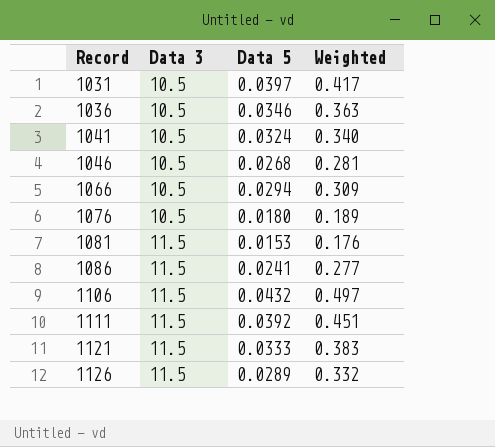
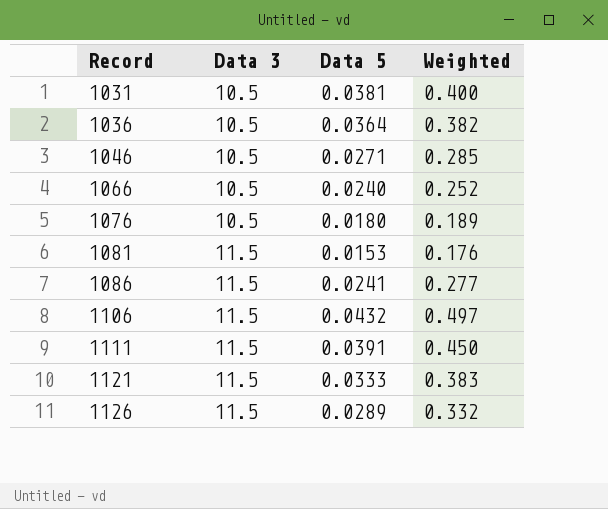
row 1041: 10.5 | 0.0324 | 0.340 -> none
1031 | Data 5: 0.0397 -> 0.0381
1031 | Weighted: 0.417 -> 0.400
1036 | Data 5: 0.0346 -> 0.0364
1036 | Weighted: 0.363 -> 0.382
1046 | Data 5: 0.0268 -> 0.0271
1046 | Weighted: 0.281 -> 0.285
1066 | Data 5: 0.0294 -> 0.0240
1066 | Weighted: 0.309 -> 0.252
1111 | Data 5: 0.0392 -> 0.0391
1111 | Weighted: 0.451 -> 0.450

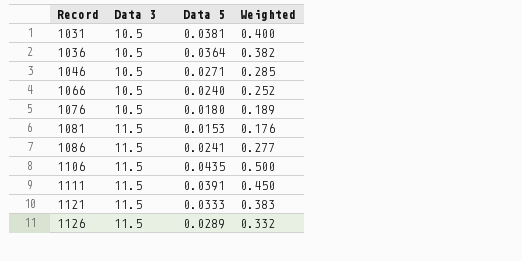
1106 | Data 5: 0.0432 -> 0.0435
1106 | Weighted: 0.497 -> 0.500

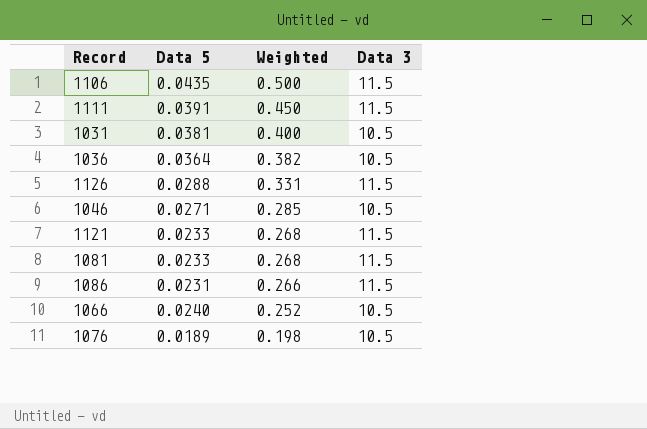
row order: Record ascending -> Weighted descending
column Data 3 | position: 2 -> 4
1126 | Data 5: 0.0289 -> 0.0288
1126 | Weighted: 0.332 -> 0.331
1121 | Data 5: 0.0333 -> 0.0233
1121 | Weighted: 0.383 -> 0.268
1081 | Data 5: 0.0153 -> 0.0233
1081 | Weighted: 0.176 -> 0.268
1086 | Data 5: 0.0241 -> 0.0231
1086 | Weighted: 0.277 -> 0.266
1076 | Data 5: 0.0180 -> 0.0189
1076 | Weighted: 0.189 -> 0.198

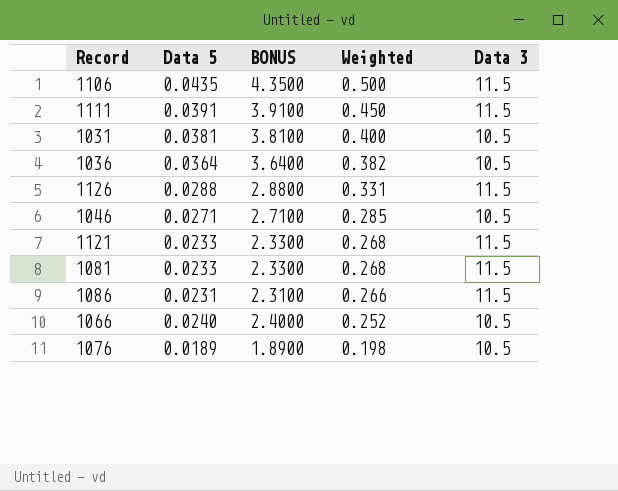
column BONUS | formula: none -> [Data 5] * 100

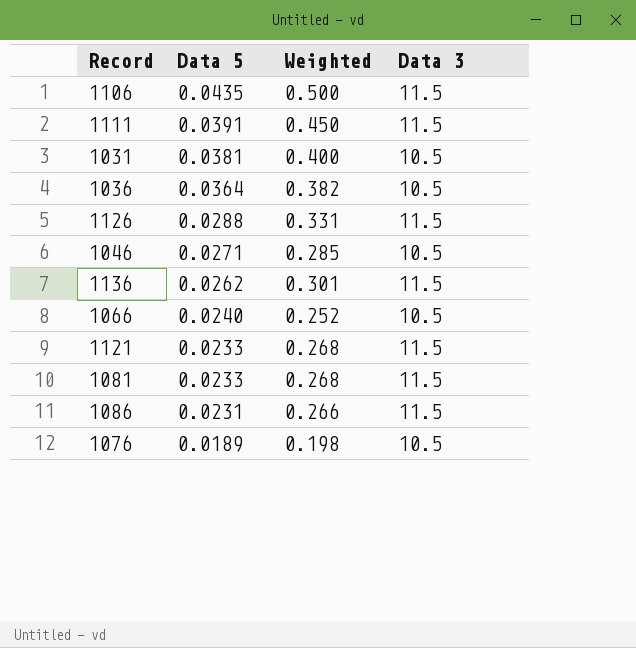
row order: Weighted descending -> Data 5 descending
column BONUS | formula: [Data 5] * 100 -> none
row 1136: none -> 0.0262 | 0.301 | 11.5

